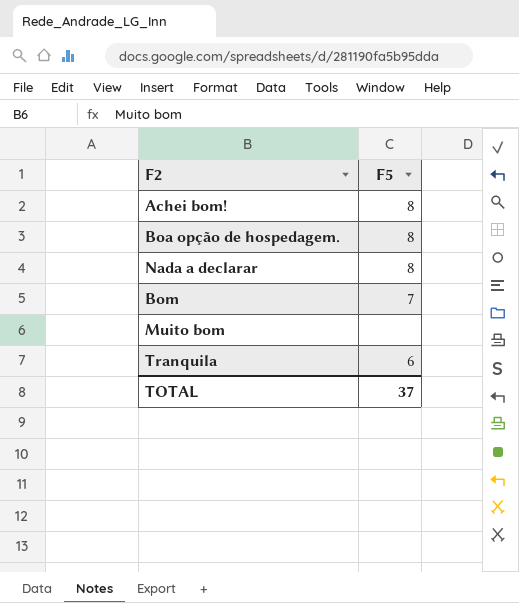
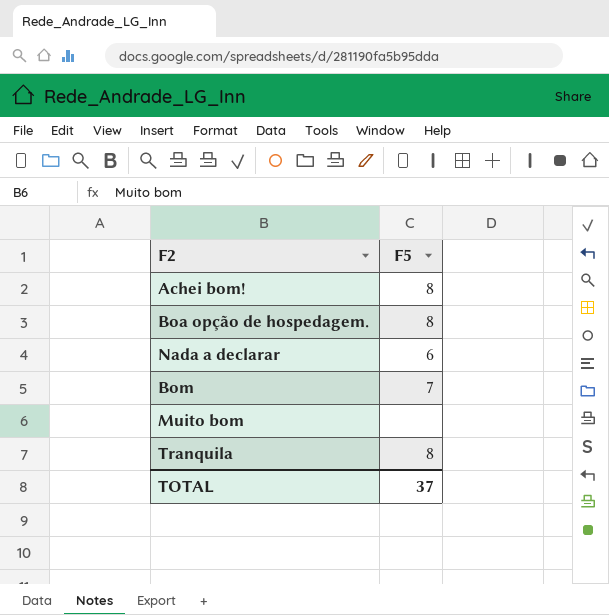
Nada a declarar | F5: 8 -> 6
Tranquila | F5: 6 -> 8

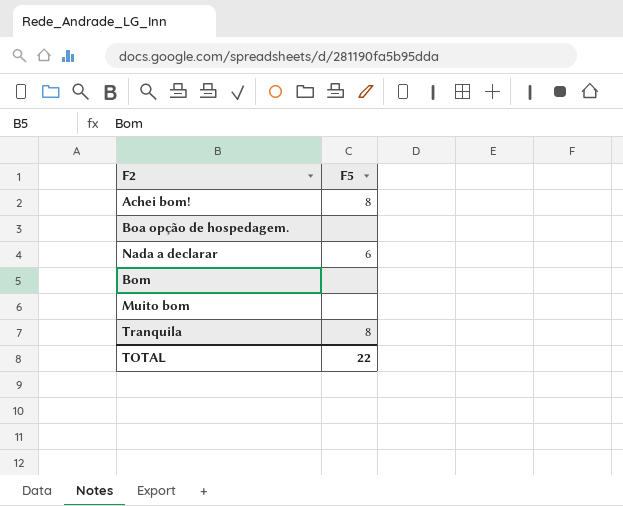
Boa opção de hospedagem. | F5: 8 -> none
Bom | F5: 7 -> none
TOTAL | F5: 37 -> 22

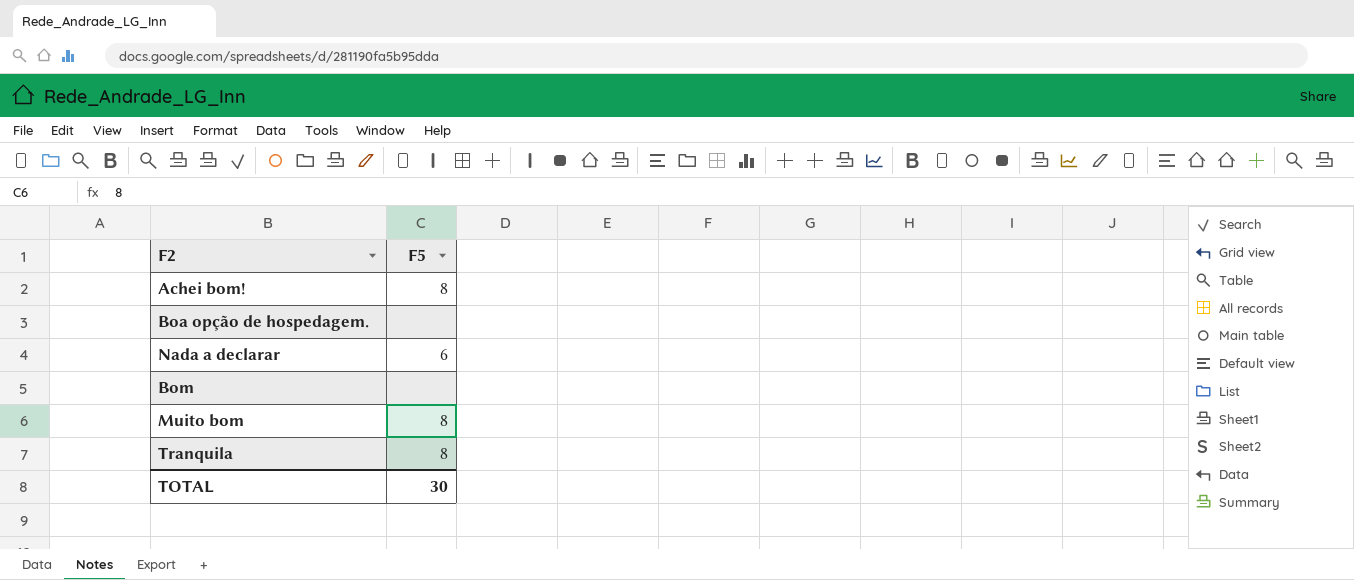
Muito bom | F5: none -> 8
TOTAL | F5: 22 -> 30

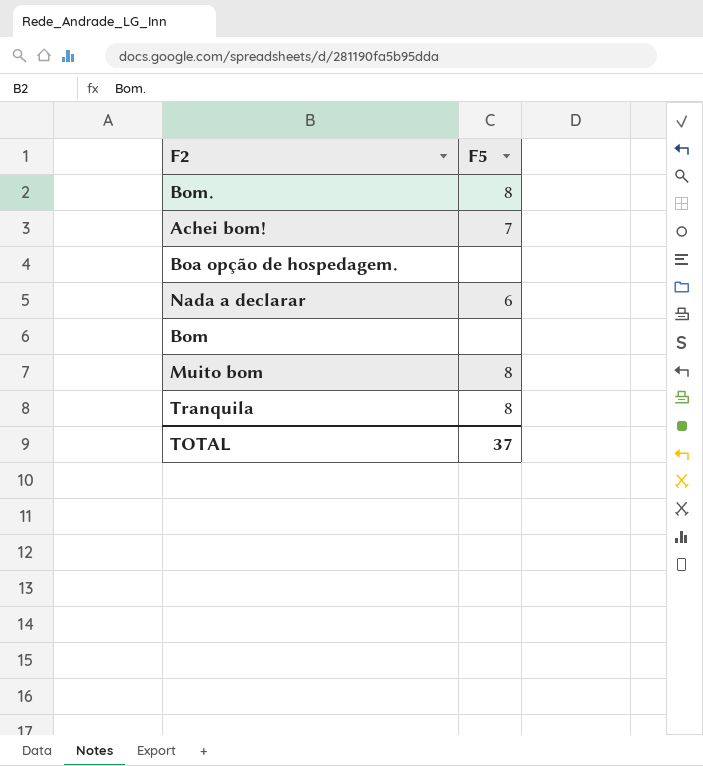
row Bom.: none -> 8
Achei bom! | F5: 8 -> 7
TOTAL | F5: 30 -> 37

